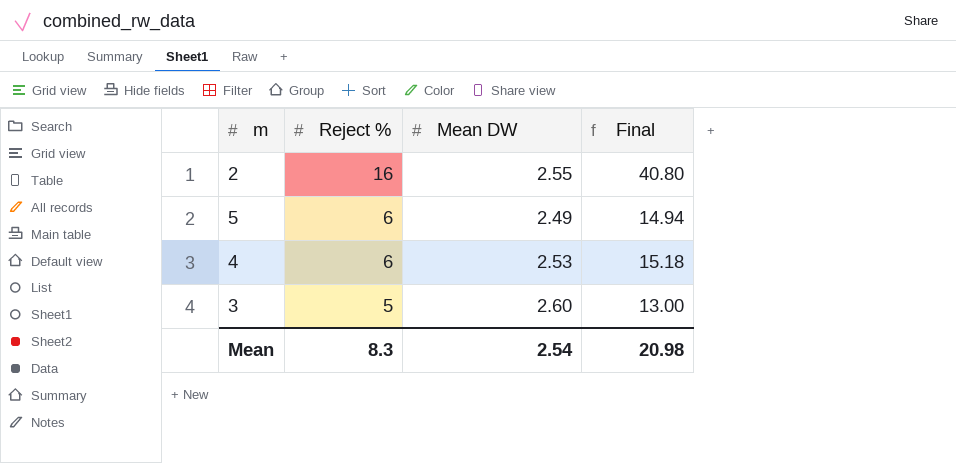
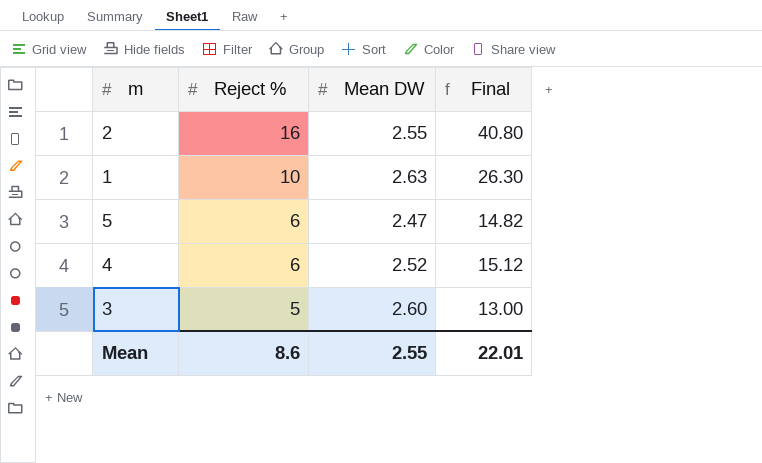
row 1: none -> 10 | 2.63 | 26.30
5 | Mean DW: 2.49 -> 2.47
5 | Final: 14.94 -> 14.82
4 | Mean DW: 2.53 -> 2.52
4 | Final: 15.18 -> 15.12
Mean | Reject %: 8.3 -> 8.6
Mean | Mean DW: 2.54 -> 2.55
Mean | Final: 20.98 -> 22.01

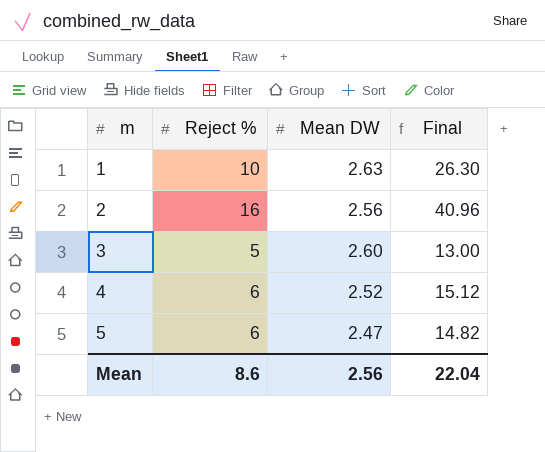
row order: Reject % descending -> m ascending
2 | Mean DW: 2.55 -> 2.56
2 | Final: 40.80 -> 40.96
Mean | Mean DW: 2.55 -> 2.56
Mean | Final: 22.01 -> 22.04

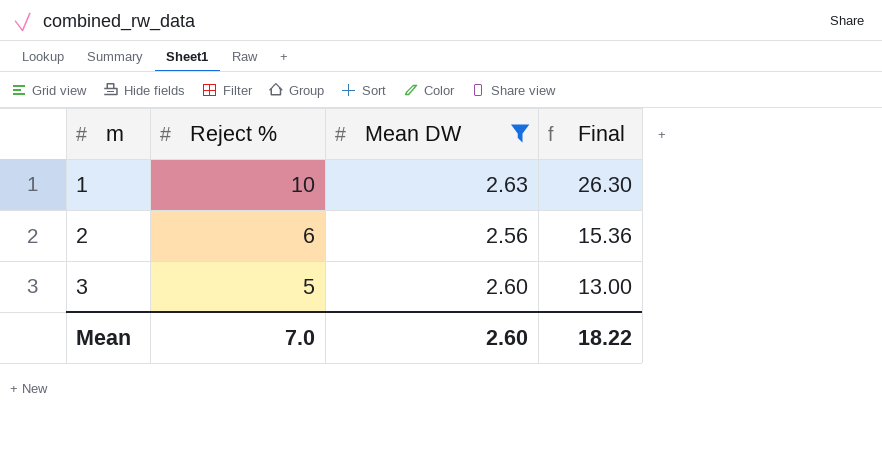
filter: none -> Mean DW >= 2.56
2 | Reject %: 16 -> 6
2 | Final: 40.96 -> 15.36
Mean | Reject %: 8.6 -> 7.0
Mean | Mean DW: 2.56 -> 2.60
Mean | Final: 22.04 -> 18.22

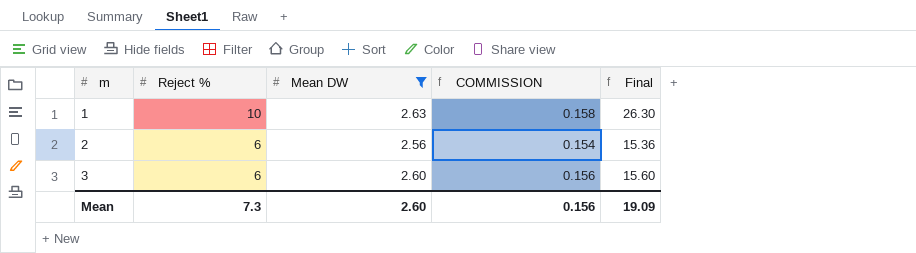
column COMMISSION | formula: none -> [Mean DW] * 0.06
3 | Reject %: 5 -> 6
3 | Final: 13.00 -> 15.60
Mean | Reject %: 7.0 -> 7.3
Mean | Final: 18.22 -> 19.09

